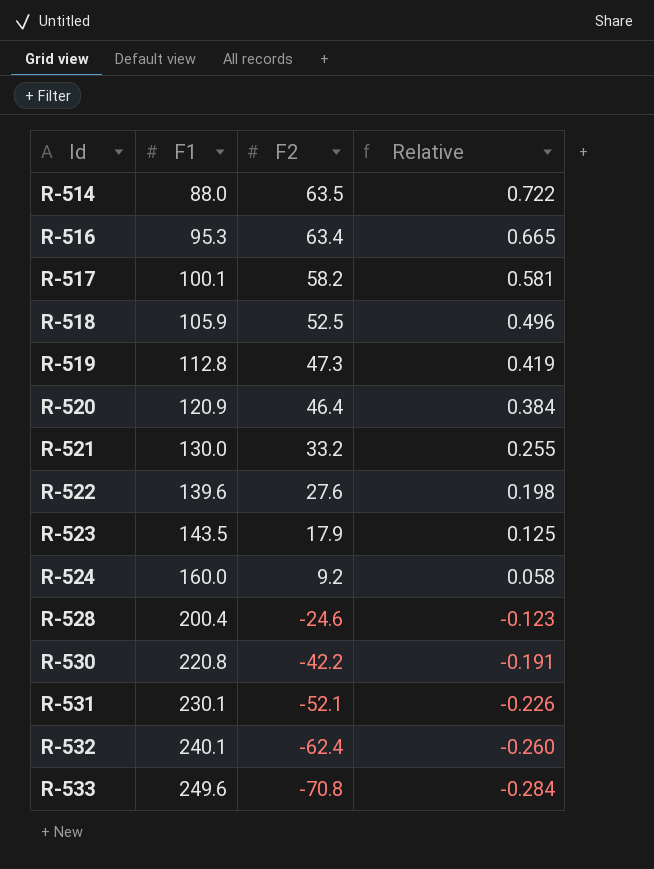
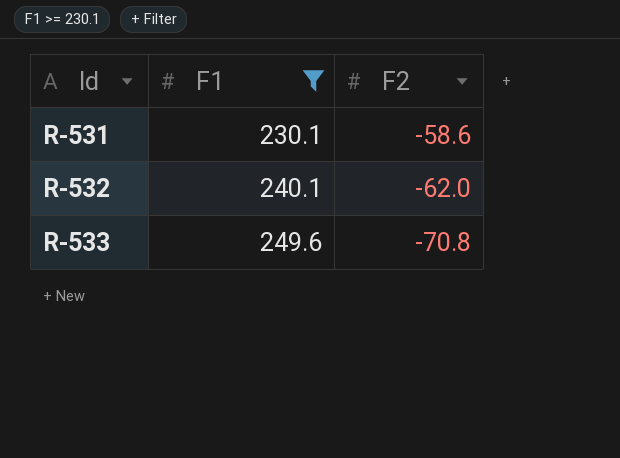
filter: none -> F1 >= 230.1
column Relative | formula: [F2] / [F1] -> none
R-531 | F2: -52.1 -> -58.6
R-532 | F2: -62.4 -> -62.0

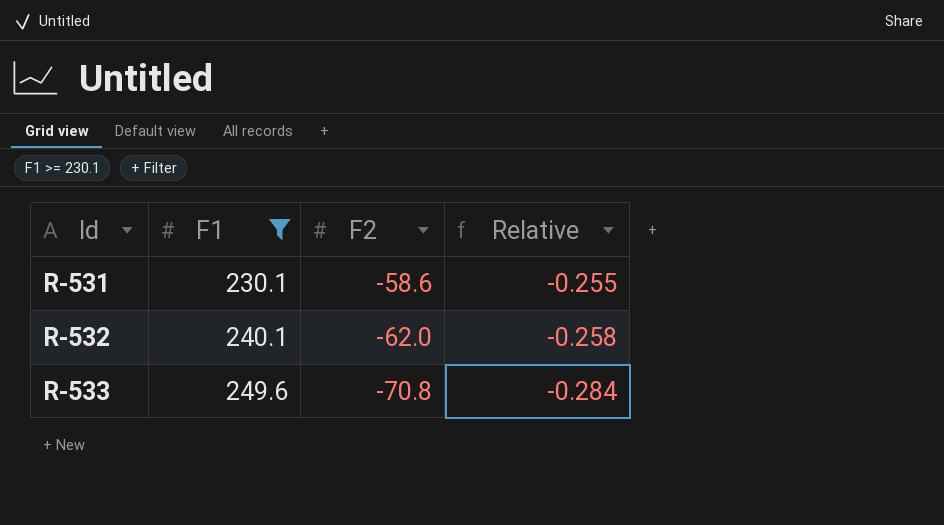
column Relative | formula: none -> [F2] / [F1]

